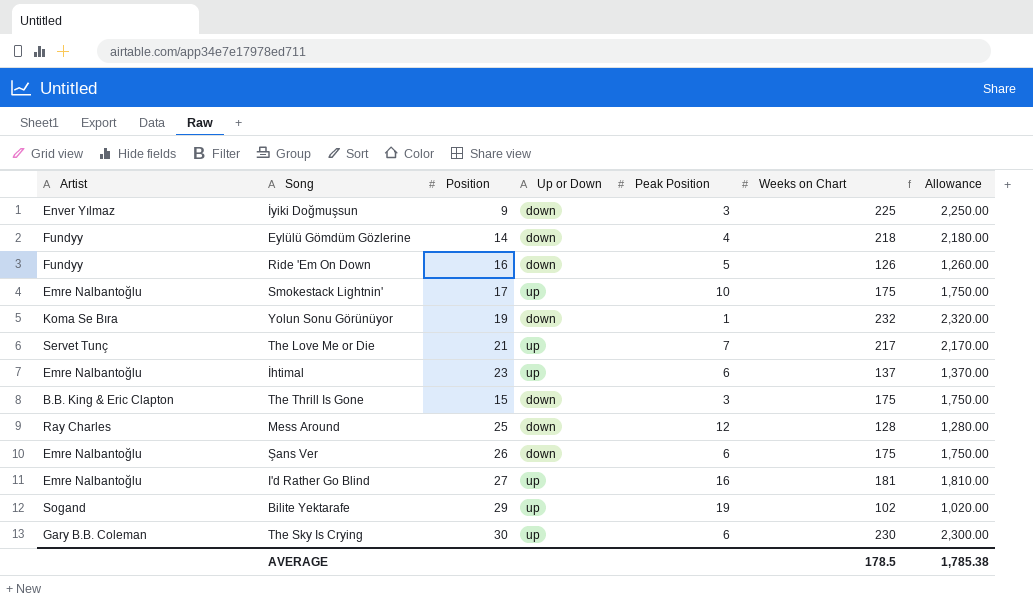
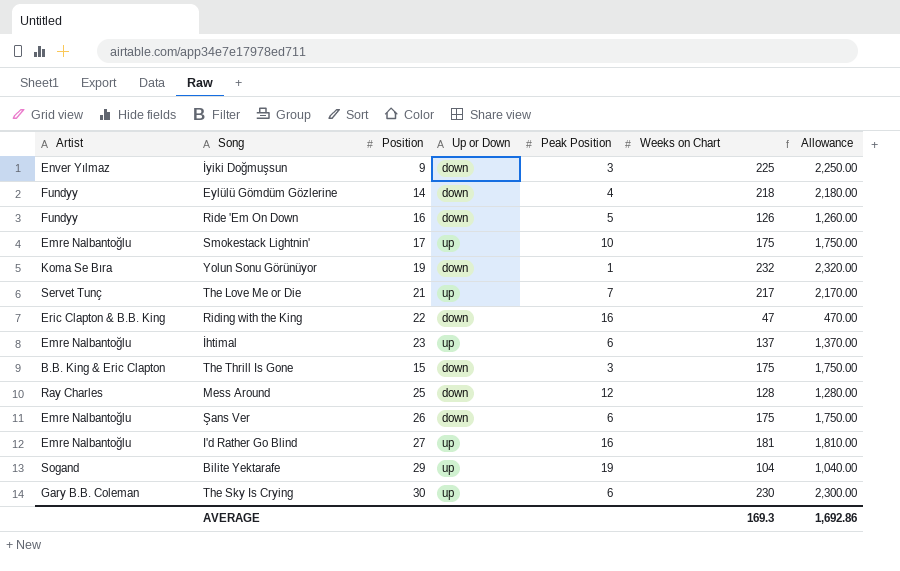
row Riding with the King: none -> Eric Clapton & B.B. King | 22 | down | 16 | 47 | 470.00
Bilite Yektarafe | Weeks on Chart: 102 -> 104
Bilite Yektarafe | Allowance: 1,020.00 -> 1,040.00
AVERAGE | Weeks on Chart: 178.5 -> 169.3
AVERAGE | Allowance: 1,785.38 -> 1,692.86

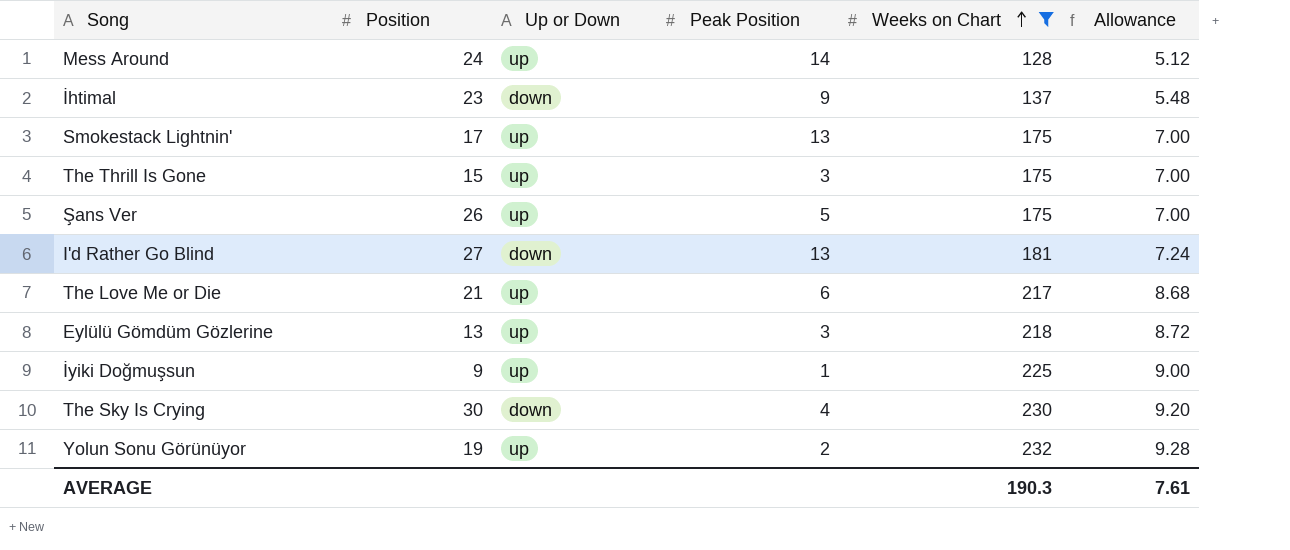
filter: none -> Weeks on Chart >= 128
row order: none -> Weeks on Chart ascending
column Artist | position: 1 -> none
column Allowance | formula: [Weeks on Chart] * 10 -> [Weeks on Chart] * 0.04
Mess Around | Position: 25 -> 24
Mess Around | Up or Down: down -> up
Mess Around | Peak Position: 12 -> 14
İhtimal | Up or Down: up -> down
İhtimal | Peak Position: 6 -> 9
Smokestack Lightnin' | Peak Position: 10 -> 13
The Thrill Is Gone | Up or Down: down -> up
Şans Ver | Up or Down: down -> up
Şans Ver | Peak Position: 6 -> 5
I'd Rather Go Blind | Up or Down: up -> down
I'd Rather Go Blind | Peak Position: 16 -> 13
The Love Me or Die | Peak Position: 7 -> 6
Eylülü Gömdüm Gözlerine | Position: 14 -> 13
Eylülü Gömdüm Gözlerine | Up or Down: down -> up
Eylülü Gömdüm Gözlerine | Peak Position: 4 -> 3
İyiki Doğmuşsun | Up or Down: down -> up
İyiki Doğmuşsun | Peak Position: 3 -> 1
The Sky Is Crying | Up or Down: up -> down
The Sky Is Crying | Peak Position: 6 -> 4
Yolun Sonu Görünüyor | Up or Down: down -> up
Yolun Sonu Görünüyor | Peak Position: 1 -> 2
AVERAGE | Weeks on Chart: 169.3 -> 190.3
AVERAGE | Allowance: 1,692.86 -> 7.61

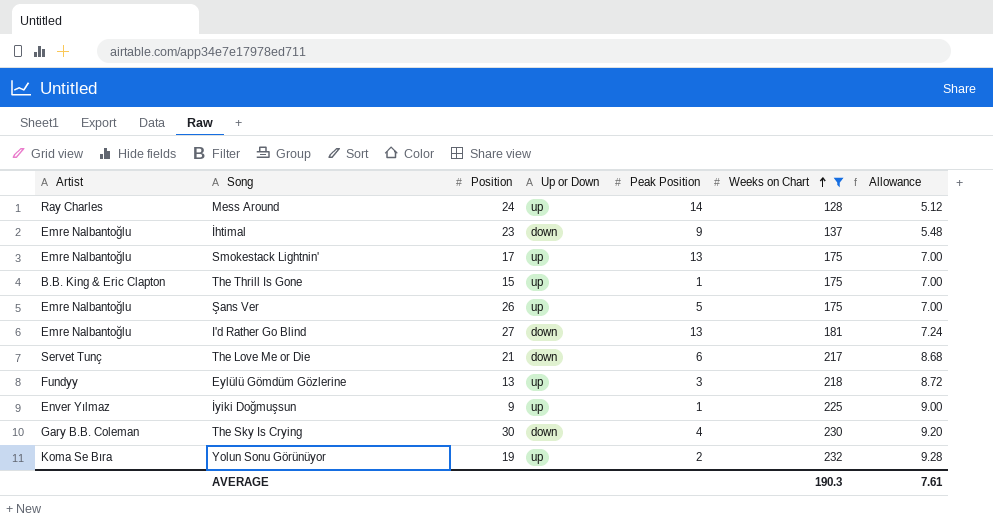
column Artist | position: none -> 1
The Thrill Is Gone | Peak Position: 3 -> 1
The Love Me or Die | Up or Down: up -> down

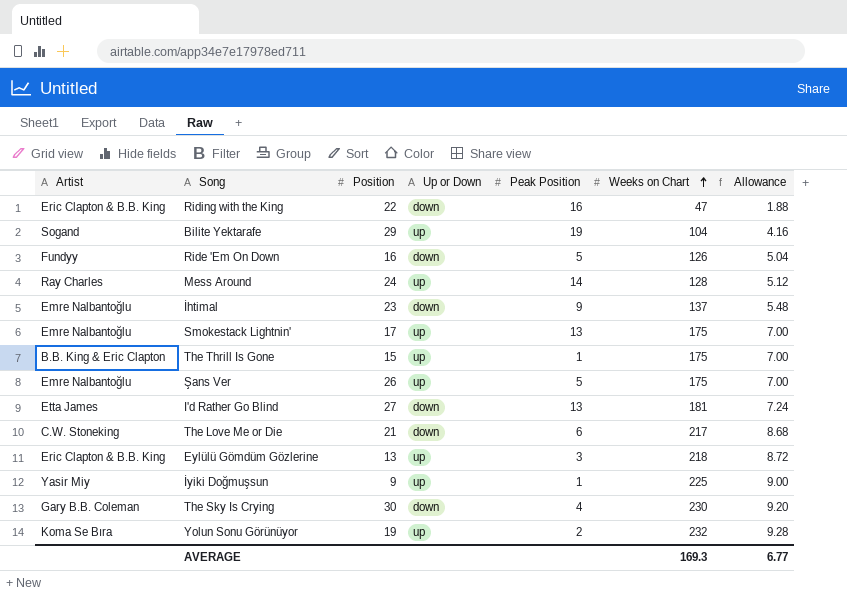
filter: Weeks on Chart >= 128 -> none
I'd Rather Go Blind | Artist: Emre Nalbantoğlu -> Etta James
The Love Me or Die | Artist: Servet Tunç -> C.W. Stoneking
Eylülü Gömdüm Gözlerine | Artist: Fundyy -> Eric Clapton & B.B. King
İyiki Doğmuşsun | Artist: Enver Yılmaz -> Yasir Miy
AVERAGE | Weeks on Chart: 190.3 -> 169.3
AVERAGE | Allowance: 7.61 -> 6.77

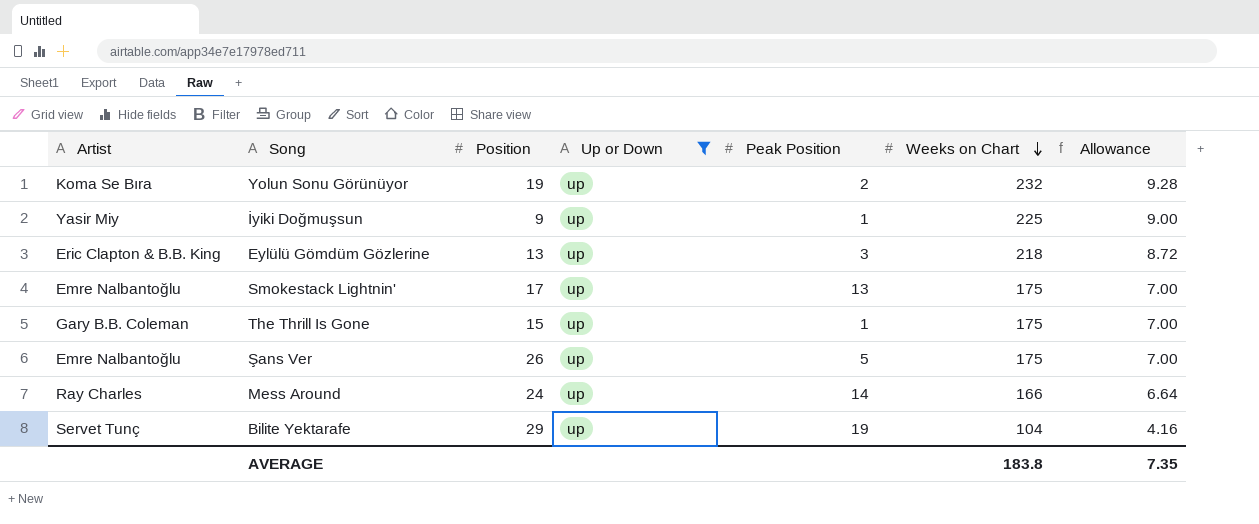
filter: none -> Up or Down = up
row order: Weeks on Chart ascending -> Weeks on Chart descending
The Thrill Is Gone | Artist: B.B. King & Eric Clapton -> Gary B.B. Coleman
Mess Around | Weeks on Chart: 128 -> 166
Mess Around | Allowance: 5.12 -> 6.64
Bilite Yektarafe | Artist: Sogand -> Servet Tunç
AVERAGE | Weeks on Chart: 169.3 -> 183.8
AVERAGE | Allowance: 6.77 -> 7.35

